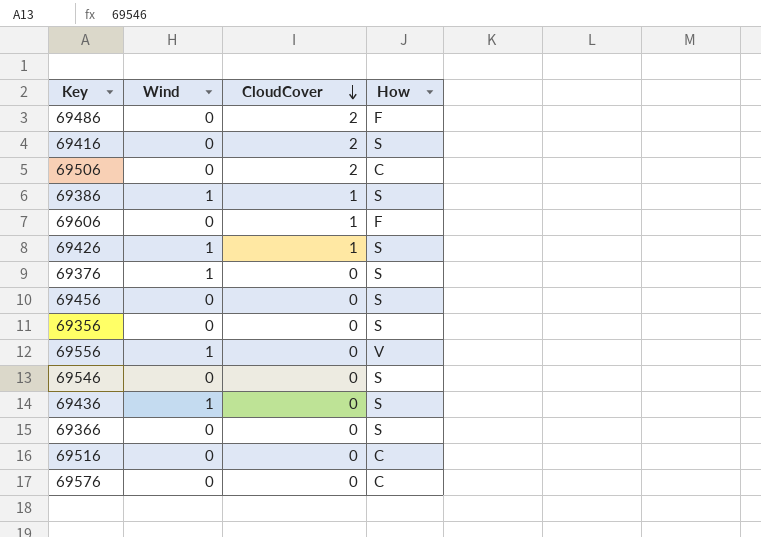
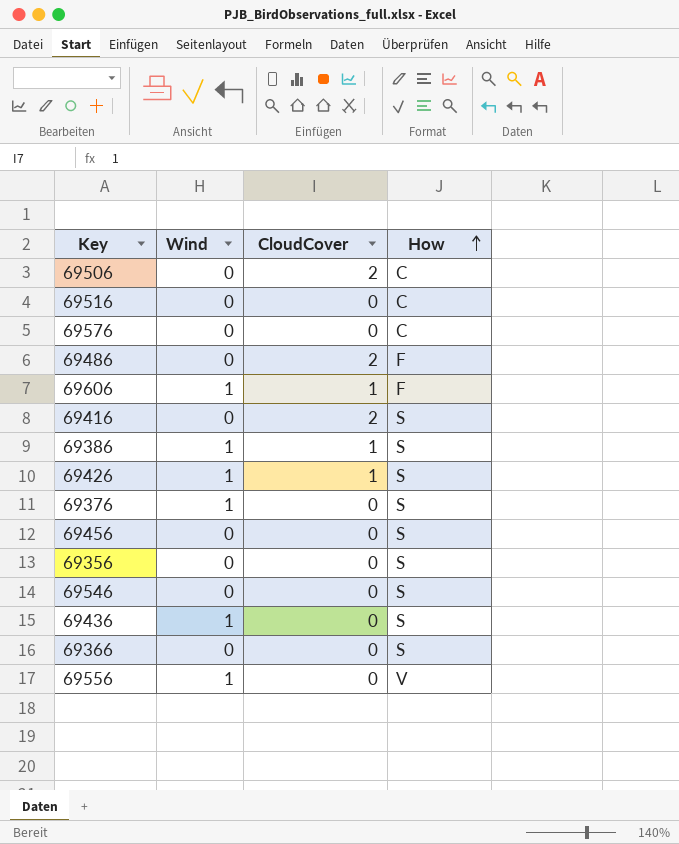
row order: CloudCover descending -> How ascending
69606 | Wind: 0 -> 1

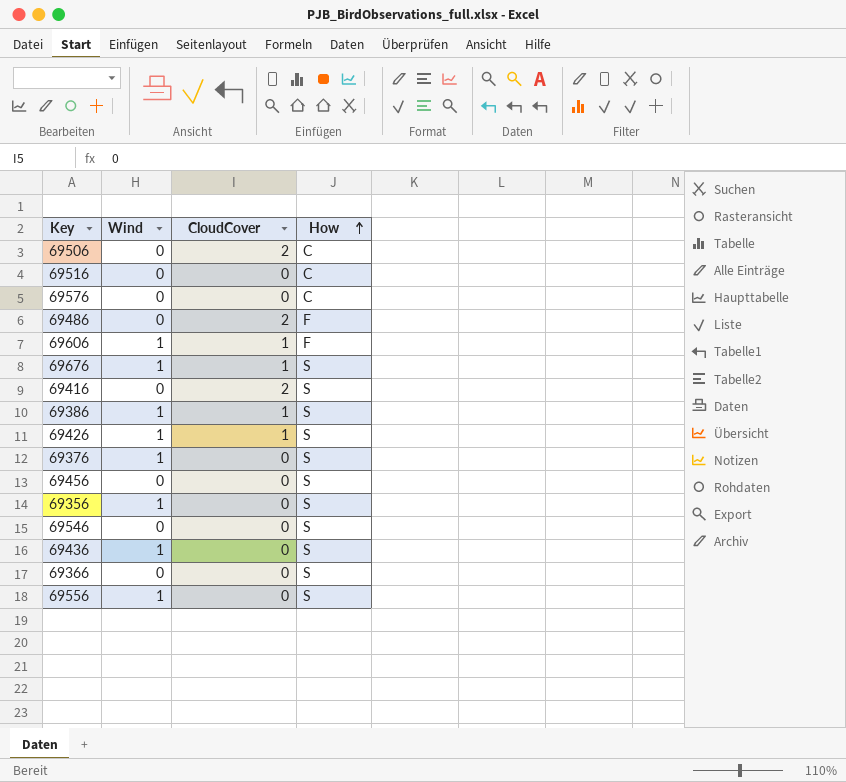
row 69676: none -> 1 | 1 | S
69356 | Wind: 0 -> 1
69556 | How: V -> S

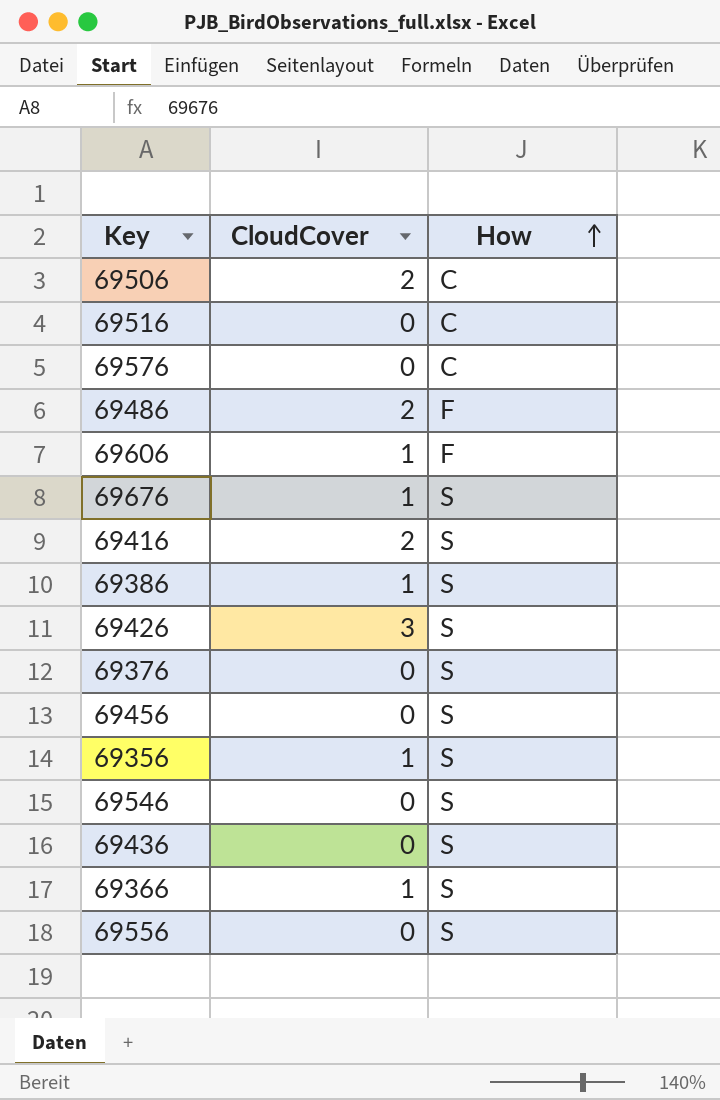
column Wind | position: 2 -> none
69426 | CloudCover: 1 -> 3
69356 | CloudCover: 0 -> 1
69366 | CloudCover: 0 -> 1

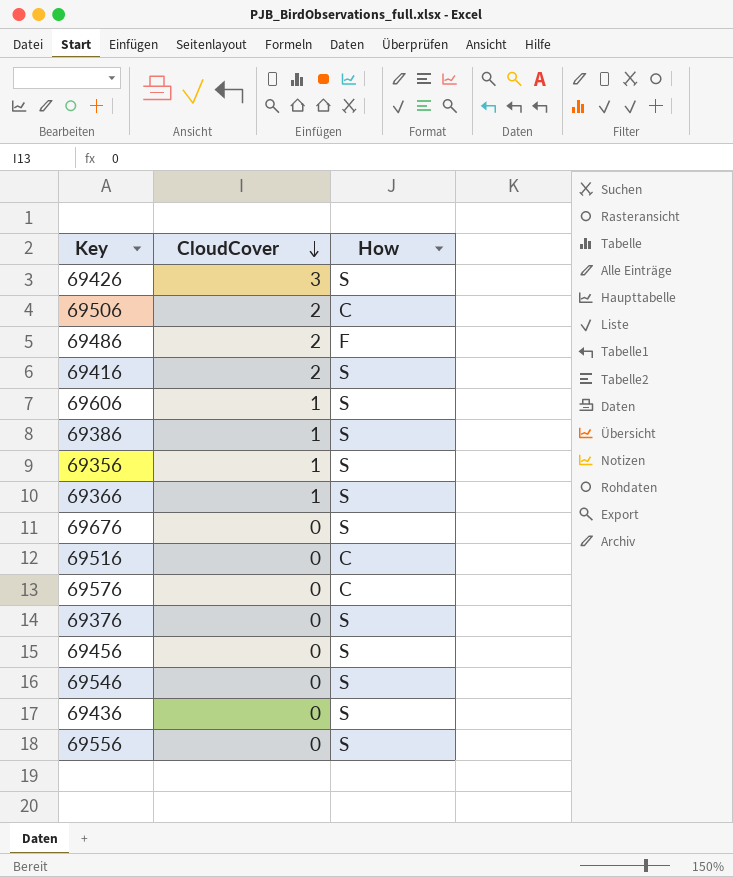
row order: How ascending -> CloudCover descending
69606 | How: F -> S
69676 | CloudCover: 1 -> 0

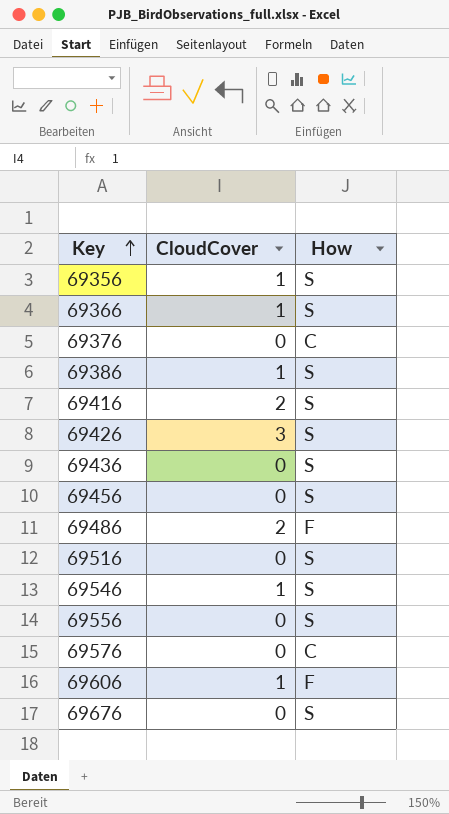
row order: CloudCover descending -> Key ascending
row 69506: 2 | C -> none
69376 | How: S -> C
69516 | How: C -> S
69546 | CloudCover: 0 -> 1
69606 | How: S -> F

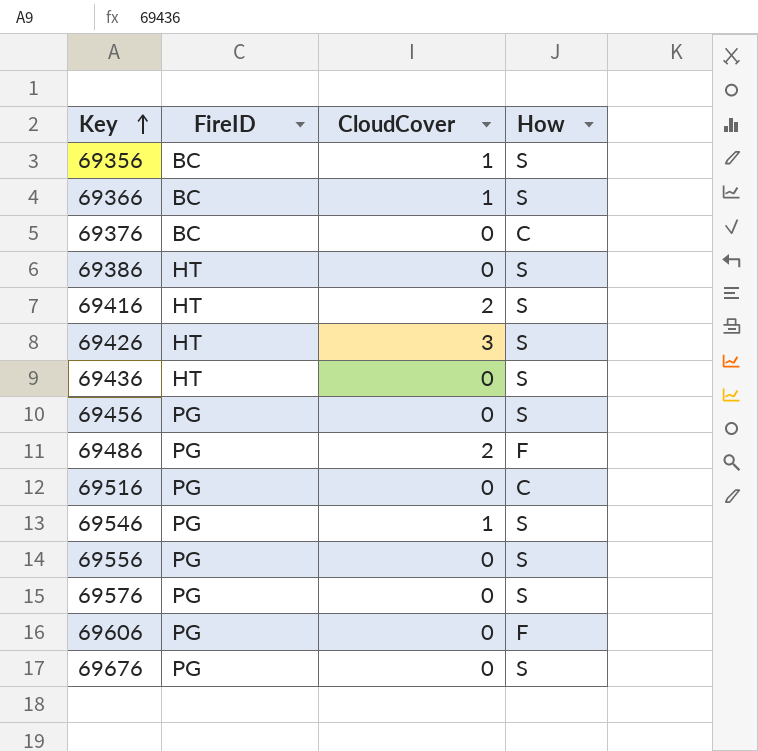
column FireID | position: none -> 2
69386 | CloudCover: 1 -> 0
69516 | How: S -> C
69576 | How: C -> S
69606 | CloudCover: 1 -> 0

